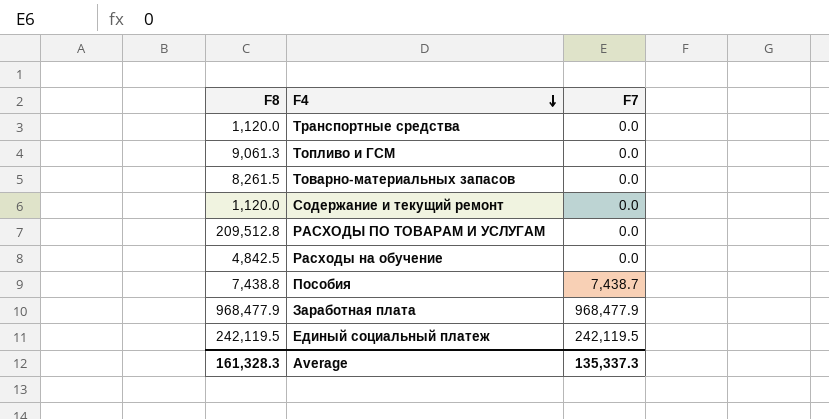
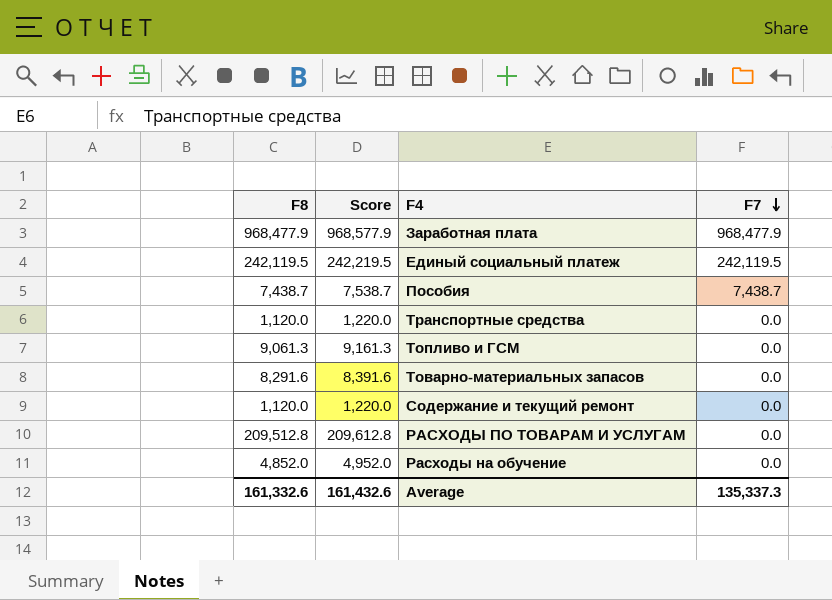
row order: F4 descending -> F7 descending
column Score | formula: none -> [F8] + 100
Пособия | F8: 7,438.8 -> 7,438.7
Товарно-материальных запасов | F8: 8,261.5 -> 8,291.6
Расходы на обучение | F8: 4,842.5 -> 4,852.0
Average | F8: 161,328.3 -> 161,332.6

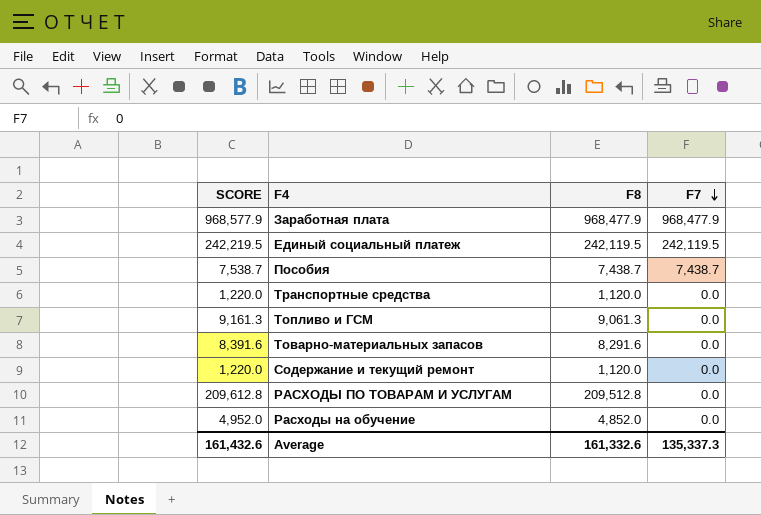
column name: Score -> SCORE
column F8 | position: 1 -> 3

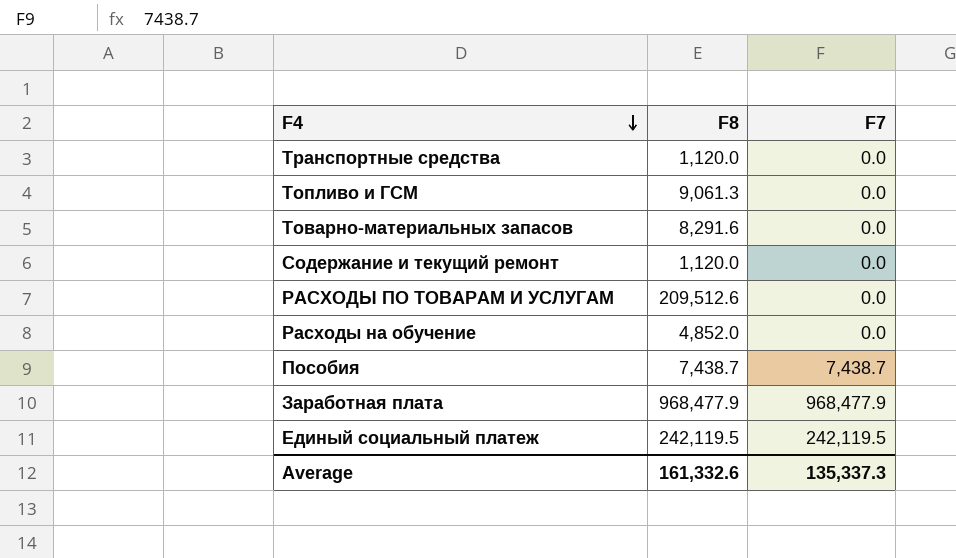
row order: F7 descending -> F4 descending
column SCORE | formula: [F8] + 100 -> none
РАСХОДЫ ПО ТОВАРАМ И УСЛУГАМ | F8: 209,512.8 -> 209,512.6

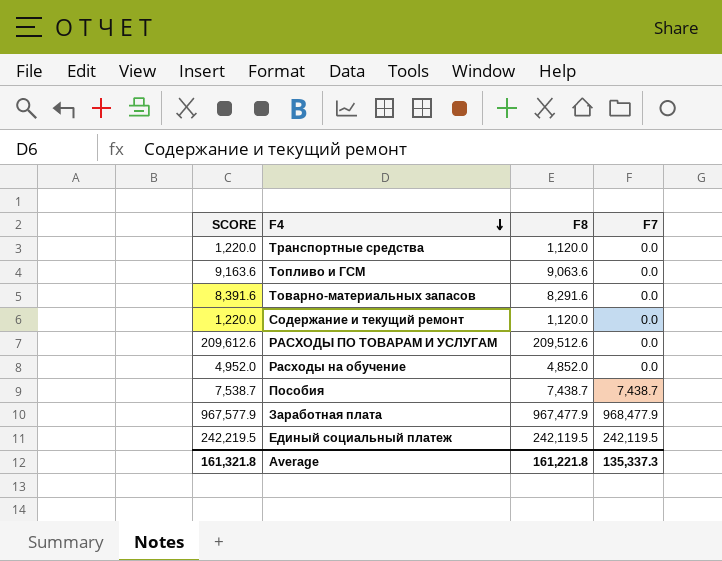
column SCORE | formula: none -> [F8] + 100
Топливо и ГСМ | F8: 9,061.3 -> 9,063.6
Заработная плата | F8: 968,477.9 -> 967,477.9
Average | F8: 161,332.6 -> 161,221.8

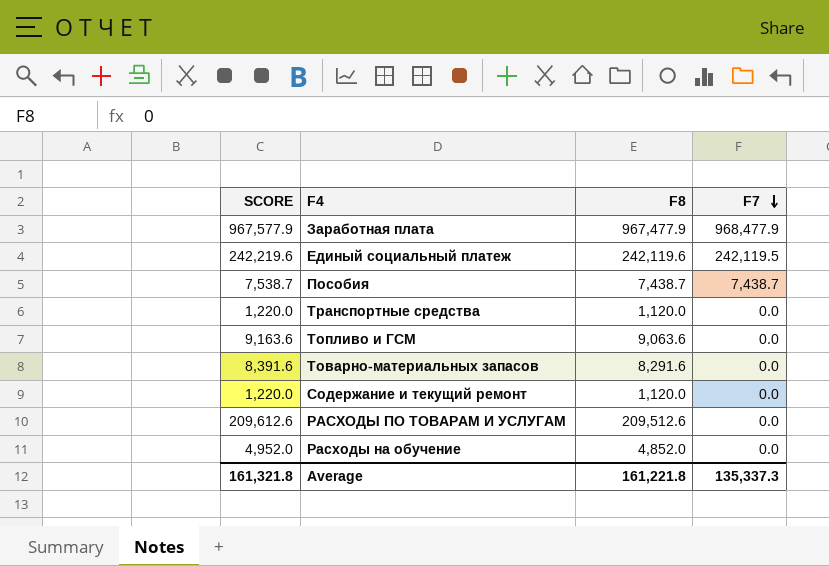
row order: F4 descending -> F7 descending
Единый социальный платеж | SCORE: 242,219.5 -> 242,219.6
Единый социальный платеж | F8: 242,119.5 -> 242,119.6

